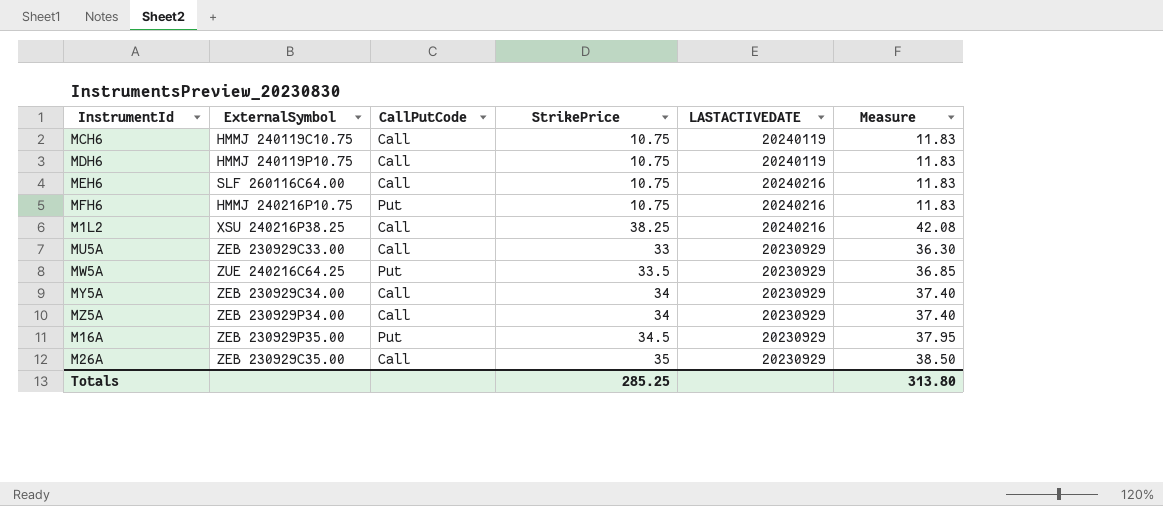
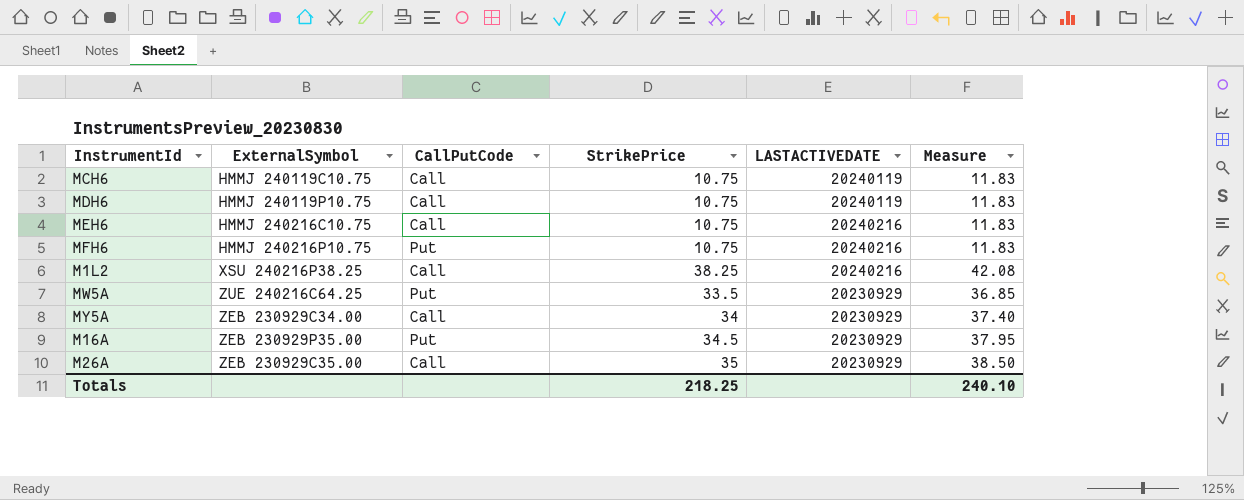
row MU5A: ZEB 230929C33.00 | Call | 33 | 20230929 | 36.30 -> none
row MZ5A: ZEB 230929P34.00 | Call | 34 | 20230929 | 37.40 -> none
MEH6 | ExternalSymbol: SLF 260116C64.00 -> HMMJ 240216C10.75
Totals | StrikePrice: 285.25 -> 218.25
Totals | Measure: 313.80 -> 240.10

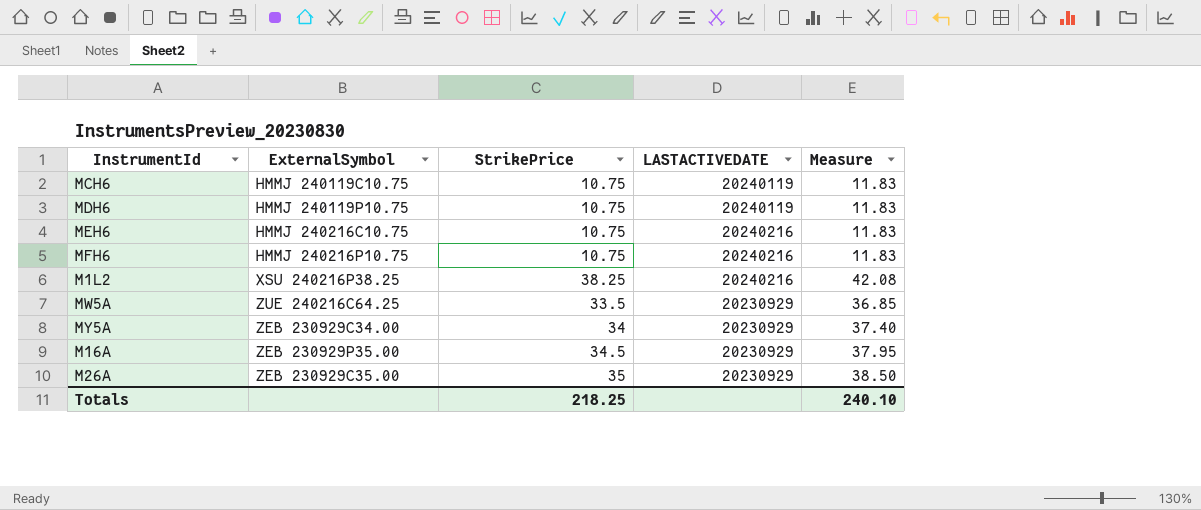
column CallPutCode | position: 3 -> none

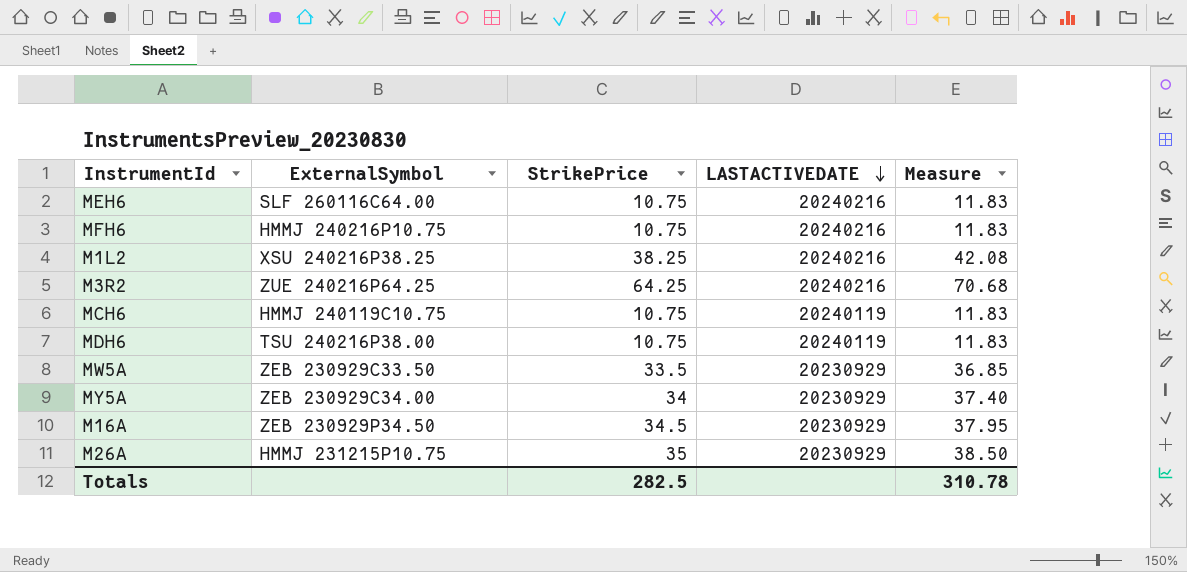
row order: none -> LASTACTIVEDATE descending
MEH6 | ExternalSymbol: HMMJ 240216C10.75 -> SLF 260116C64.00
row M3R2: none -> ZUE 240216P64.25 | 64.25 | 20240216 | 70.68
MDH6 | ExternalSymbol: HMMJ 240119P10.75 -> TSU 240216P38.00
MW5A | ExternalSymbol: ZUE 240216C64.25 -> ZEB 230929C33.50
M16A | ExternalSymbol: ZEB 230929P35.00 -> ZEB 230929P34.50
M26A | ExternalSymbol: ZEB 230929C35.00 -> HMMJ 231215P10.75
Totals | StrikePrice: 218.25 -> 282.5
Totals | Measure: 240.10 -> 310.78

